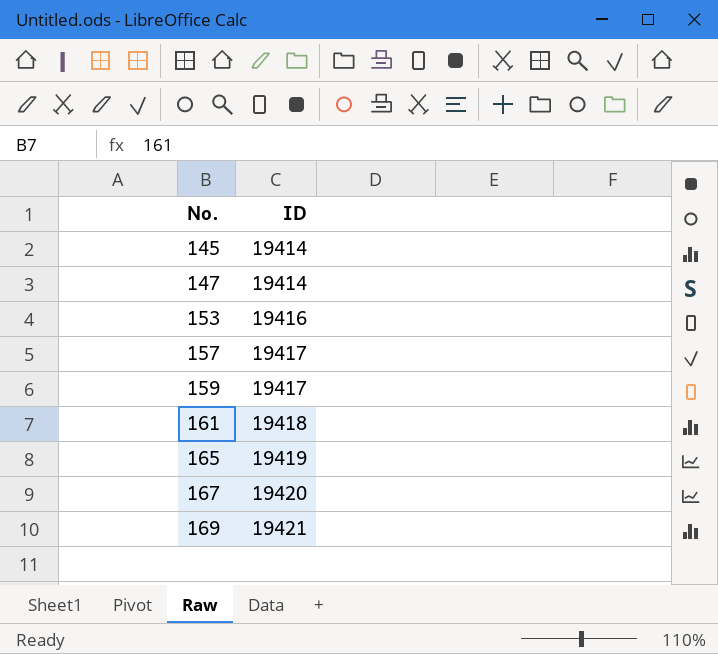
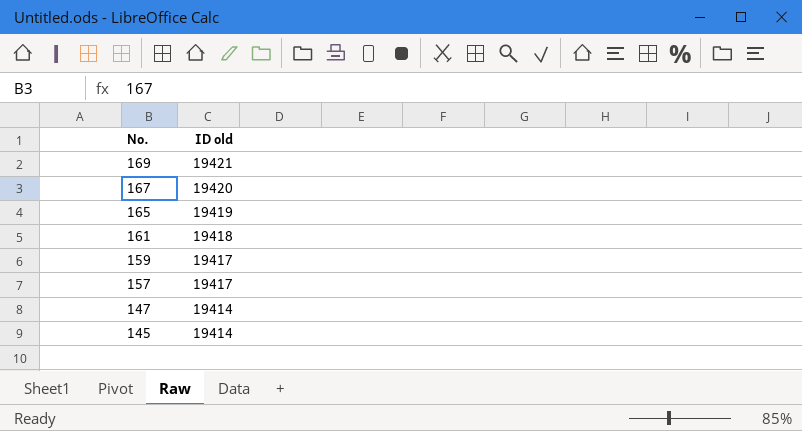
row order: No. ascending -> No. descending
column name: ID -> ID old
row 153: 19416 -> none

